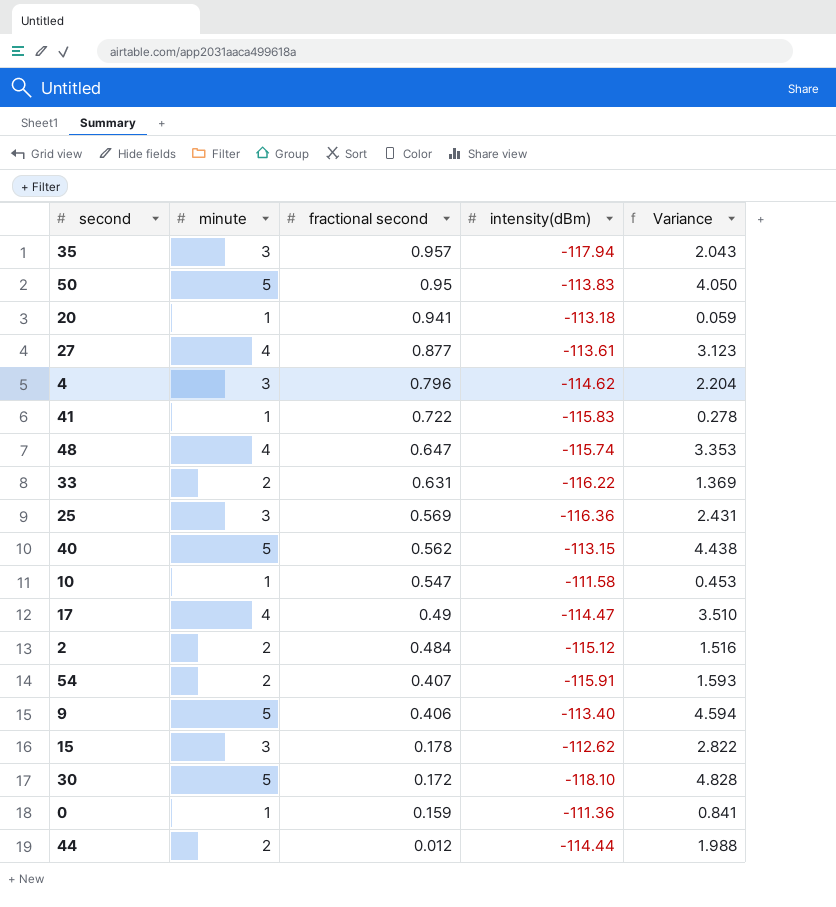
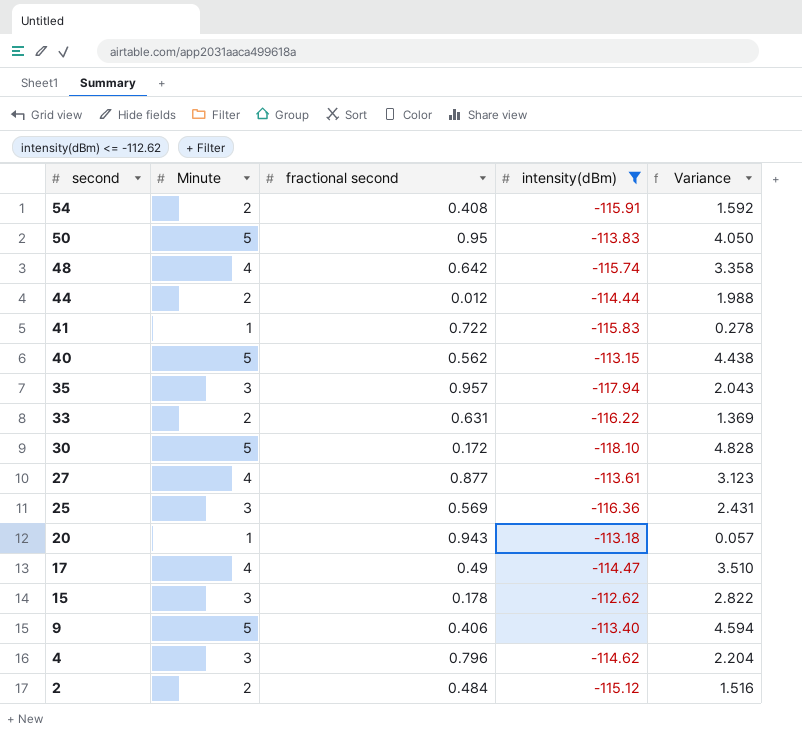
filter: none -> intensity(dBm) <= -112.62
row order: fractional second descending -> second descending
column name: minute -> Minute
54 | fractional second: 0.407 -> 0.408
54 | Variance: 1.593 -> 1.592
48 | fractional second: 0.647 -> 0.642
48 | Variance: 3.353 -> 3.358
20 | fractional second: 0.941 -> 0.943
20 | Variance: 0.059 -> 0.057

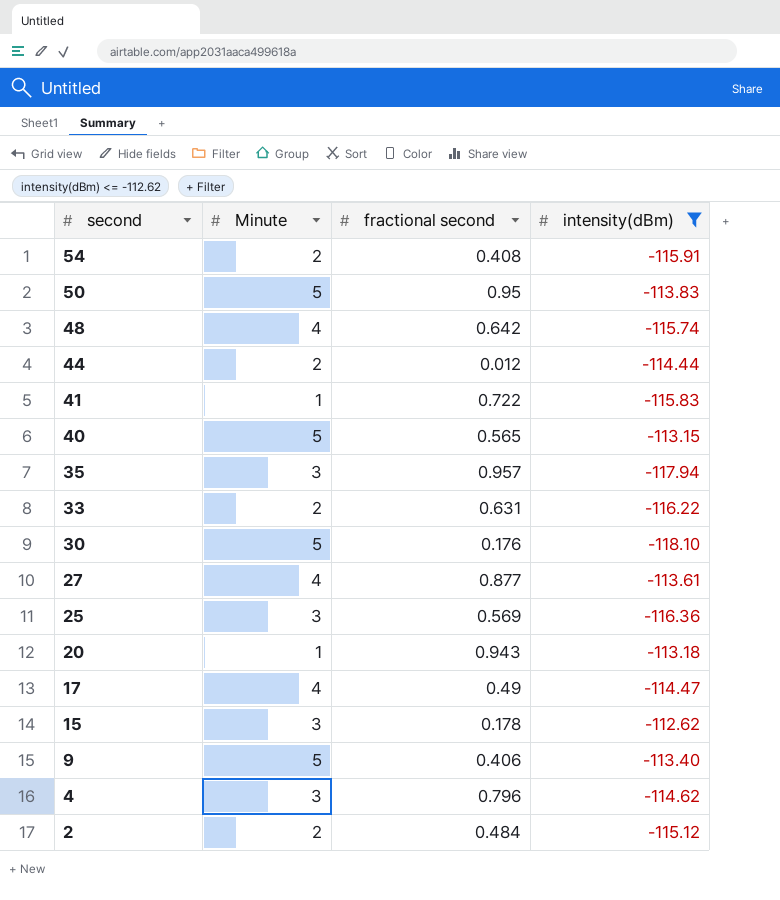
column Variance | formula: [Minute] - [fractional second] -> none
40 | fractional second: 0.562 -> 0.565
30 | fractional second: 0.172 -> 0.176

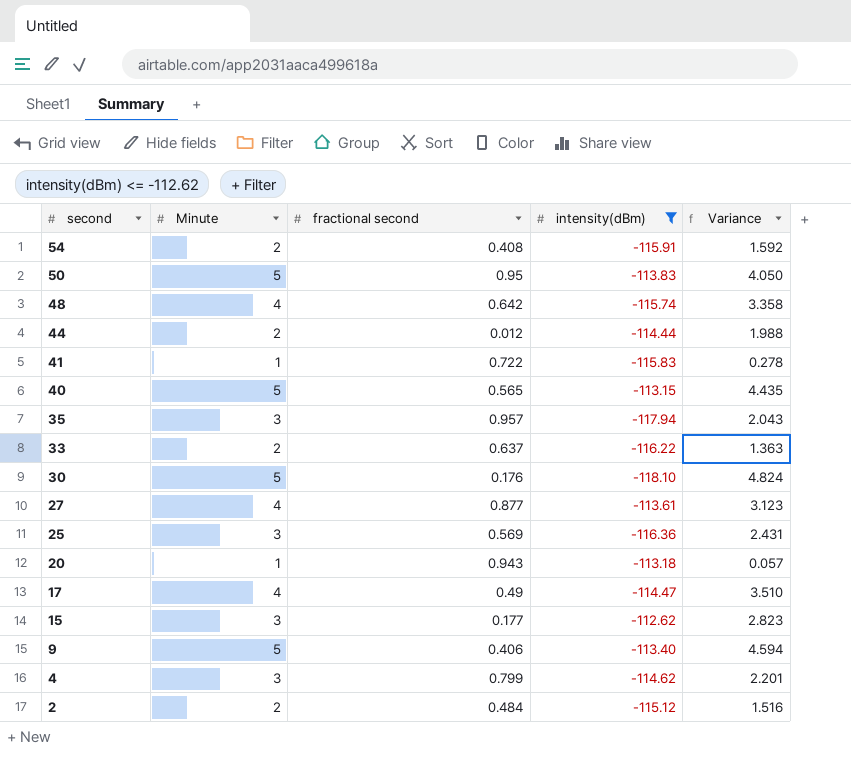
column Variance | formula: none -> [Minute] - [fractional second]
33 | fractional second: 0.631 -> 0.637
15 | fractional second: 0.178 -> 0.177
4 | fractional second: 0.796 -> 0.799

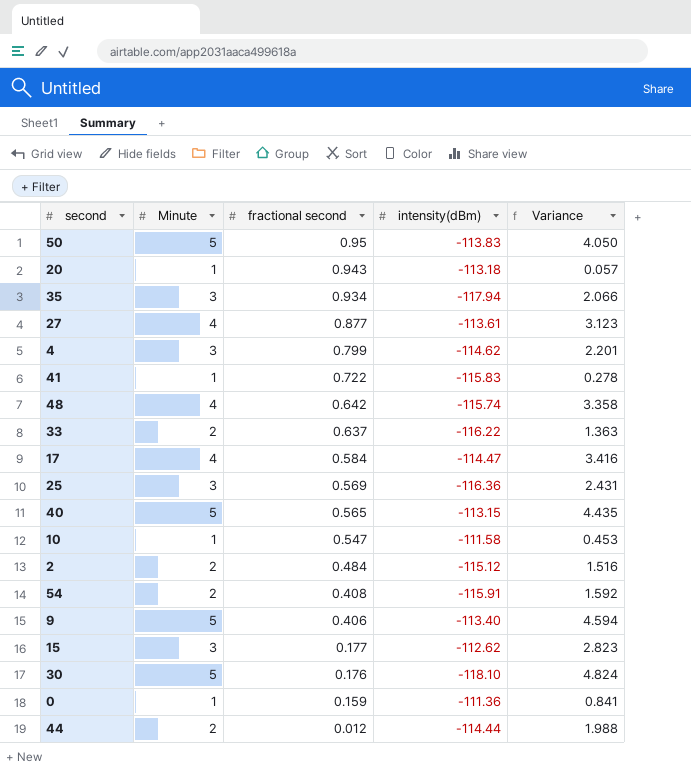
filter: intensity(dBm) <= -112.62 -> none
row order: second descending -> fractional second descending
35 | fractional second: 0.957 -> 0.934
35 | Variance: 2.043 -> 2.066
17 | fractional second: 0.49 -> 0.584
17 | Variance: 3.510 -> 3.416

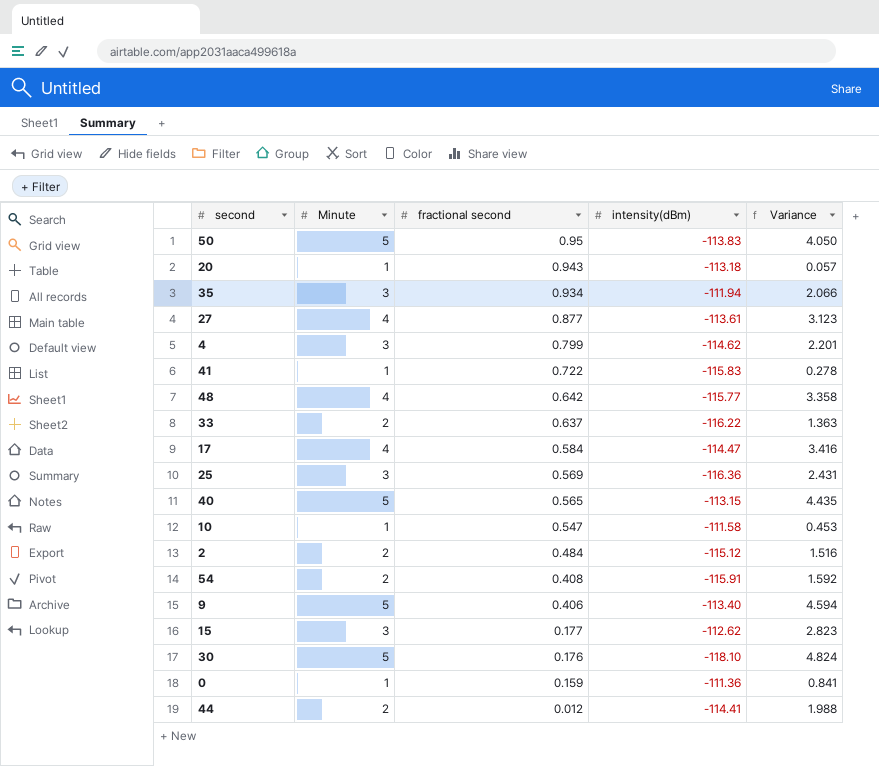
35 | intensity(dBm): -117.94 -> -111.94
48 | intensity(dBm): -115.74 -> -115.77
44 | intensity(dBm): -114.44 -> -114.41

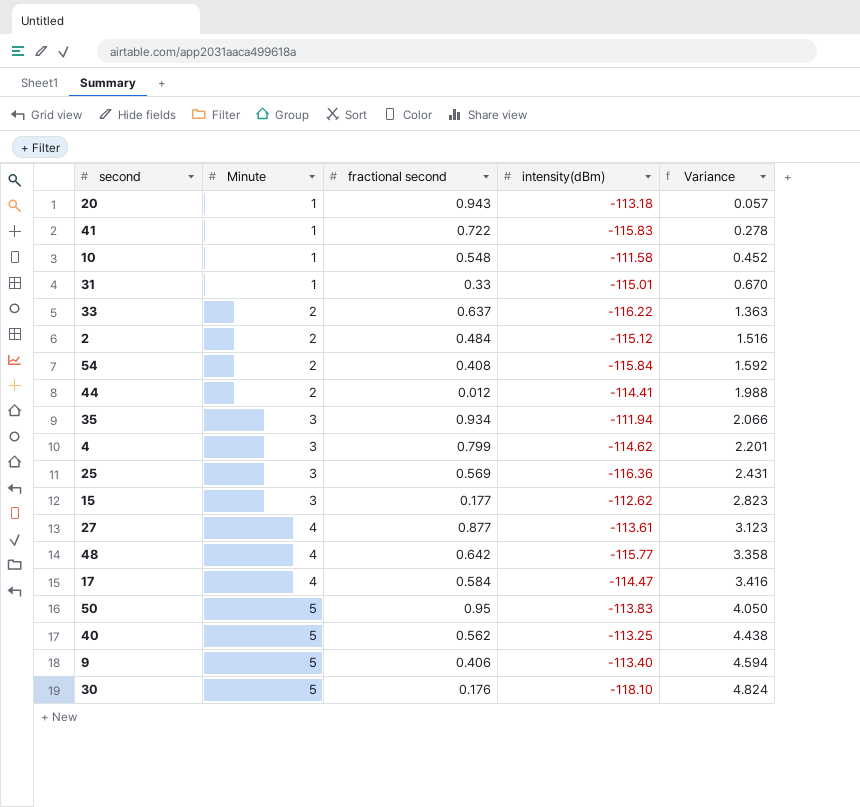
row order: fractional second descending -> Minute ascending
row 0: 1 | 0.159 | -111.36 | 0.841 -> none
10 | fractional second: 0.547 -> 0.548
10 | Variance: 0.453 -> 0.452
row 31: none -> 1 | 0.33 | -115.01 | 0.670
54 | intensity(dBm): -115.91 -> -115.84
40 | fractional second: 0.565 -> 0.562
40 | intensity(dBm): -113.15 -> -113.25
40 | Variance: 4.435 -> 4.438

